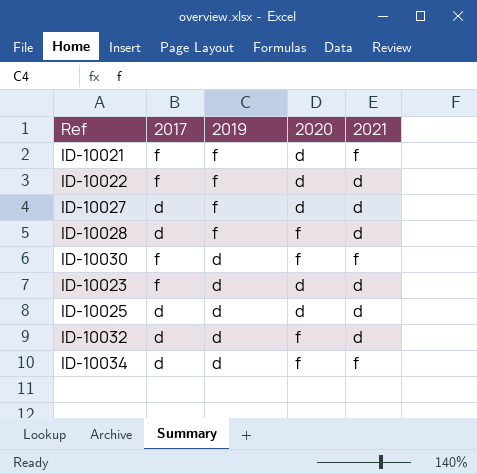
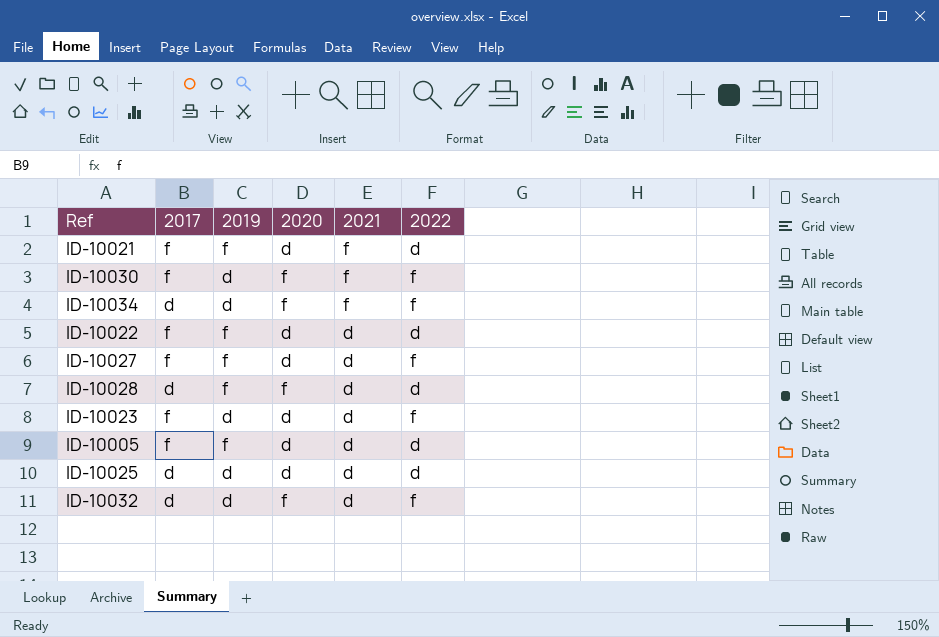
row order: 2019 descending -> 2021 descending
column 2022 | position: none -> 6
ID-10027 | 2017: d -> f
row ID-10005: none -> f | f | d | d | d

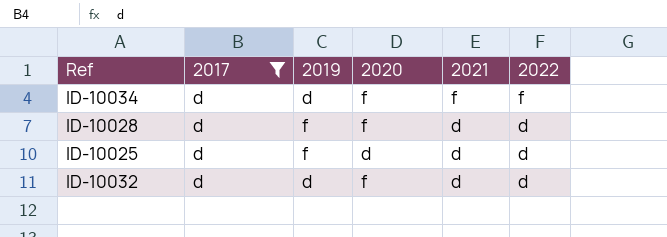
filter: none -> 2017 = d
ID-10025 | 2019: d -> f
ID-10032 | 2022: f -> d

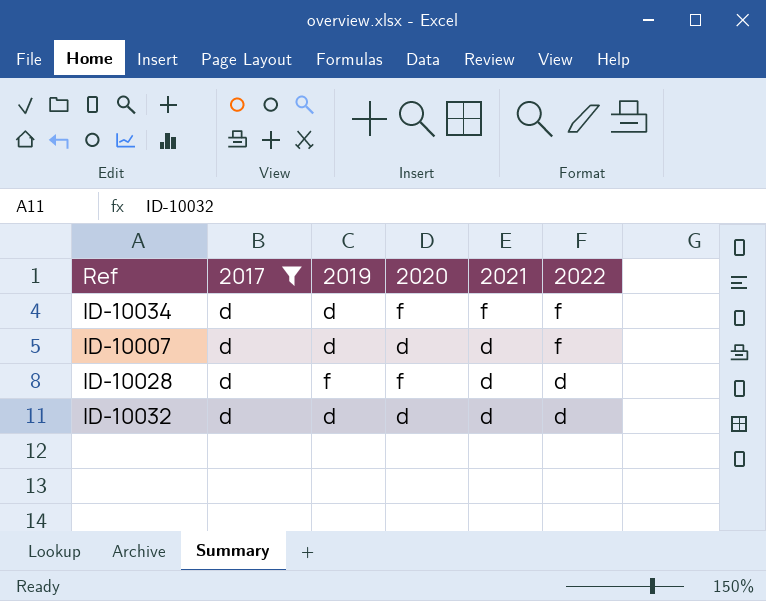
row ID-10025: d | f | d | d | d -> none
row ID-10007: none -> d | d | d | d | f
ID-10032 | 2020: f -> d

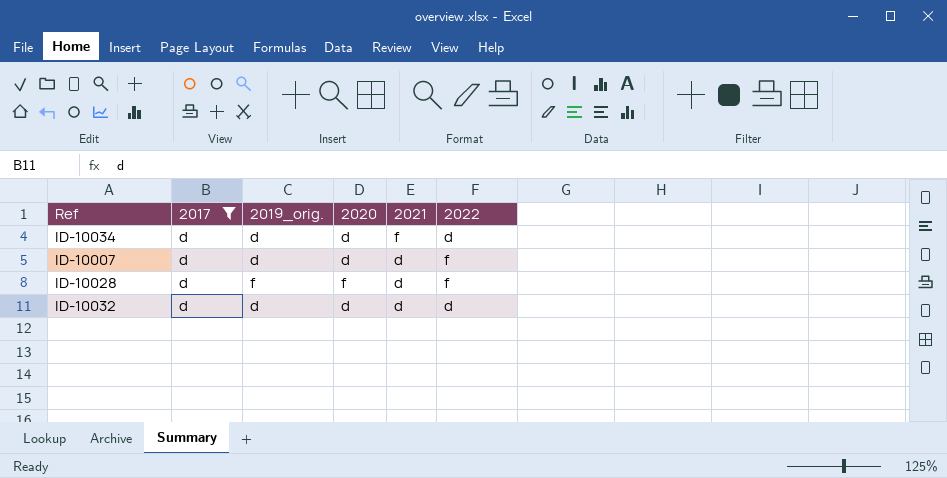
column name: 2019 -> 2019_orig.
ID-10034 | 2020: f -> d
ID-10034 | 2022: f -> d
ID-10028 | 2022: d -> f

